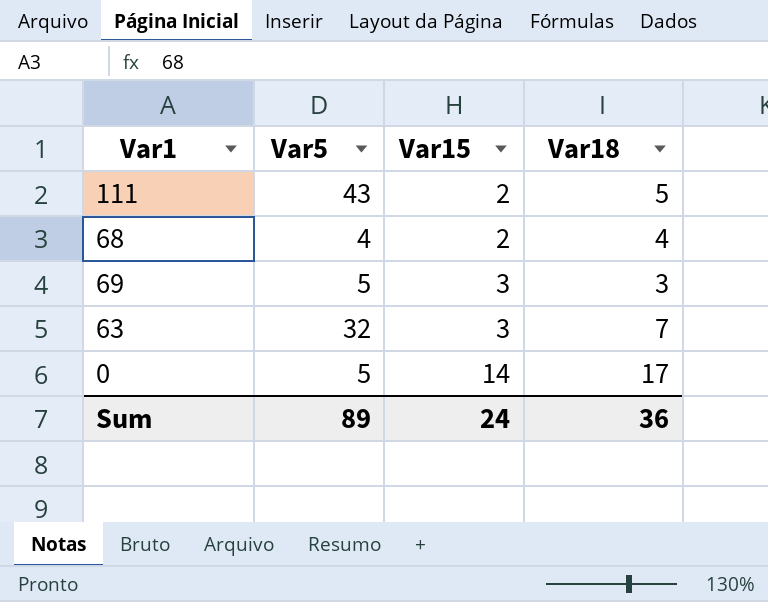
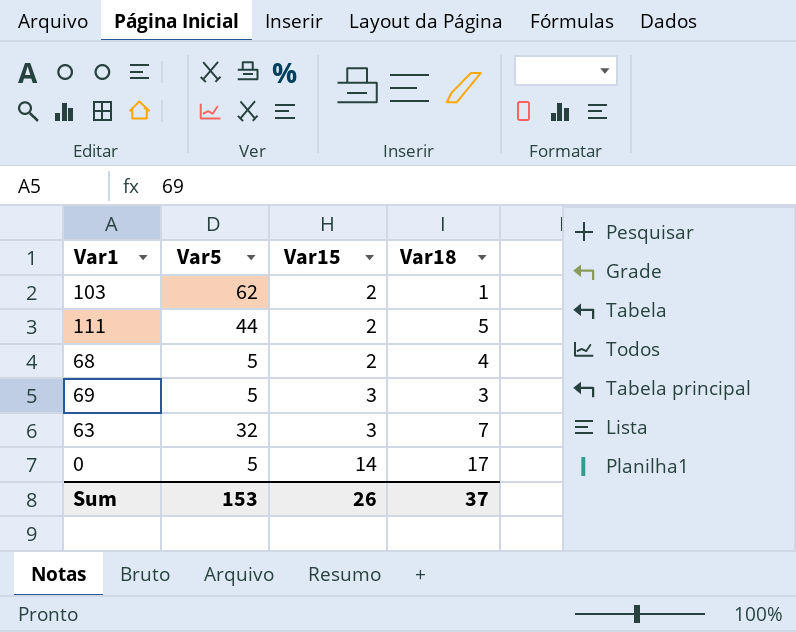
row 103: none -> 62 | 2 | 1
111 | Var5: 43 -> 44
68 | Var5: 4 -> 5
Sum | Var5: 89 -> 153
Sum | Var15: 24 -> 26
Sum | Var18: 36 -> 37

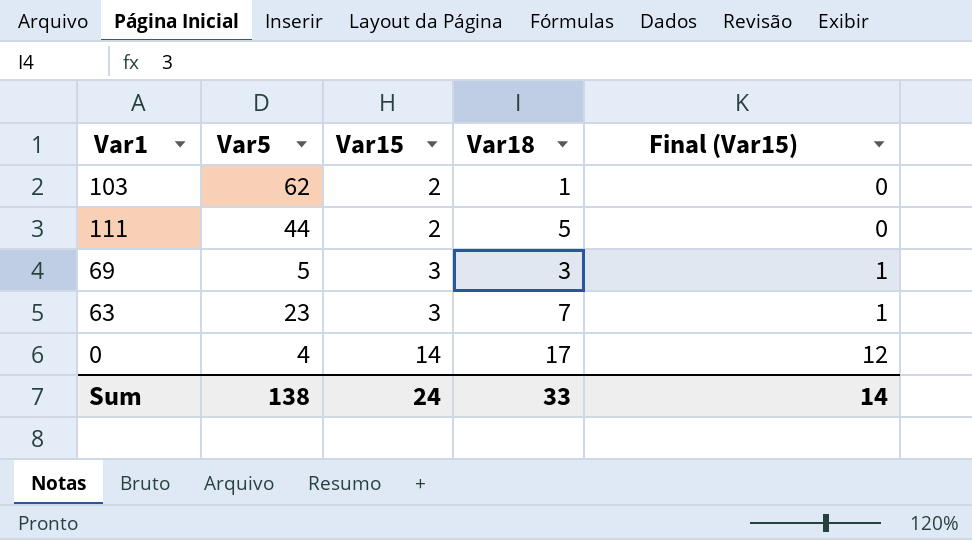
column Final (Var15) | formula: none -> [Var15] - 2
row 68: 5 | 2 | 4 -> none
63 | Var5: 32 -> 23
0 | Var5: 5 -> 4
Sum | Var5: 153 -> 138
Sum | Var15: 26 -> 24
Sum | Var18: 37 -> 33

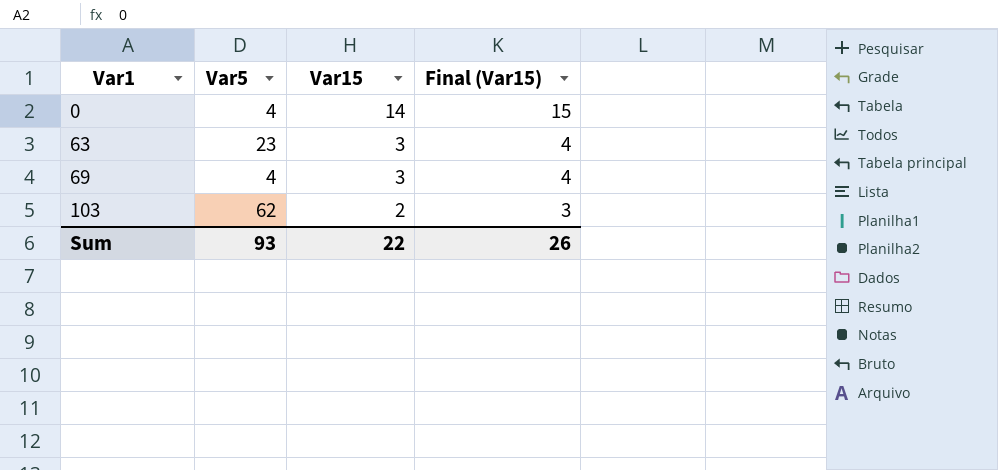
row order: Var15 ascending -> Var1 ascending
column Var18 | position: 4 -> none
column Final (Var15) | formula: [Var15] - 2 -> [Var15] + 1
row 111: 44 | 2 | 5 | 0 -> none
69 | Var5: 5 -> 4
Sum | Var5: 138 -> 93
Sum | Var15: 24 -> 22
Sum | Final (Var15): 14 -> 26

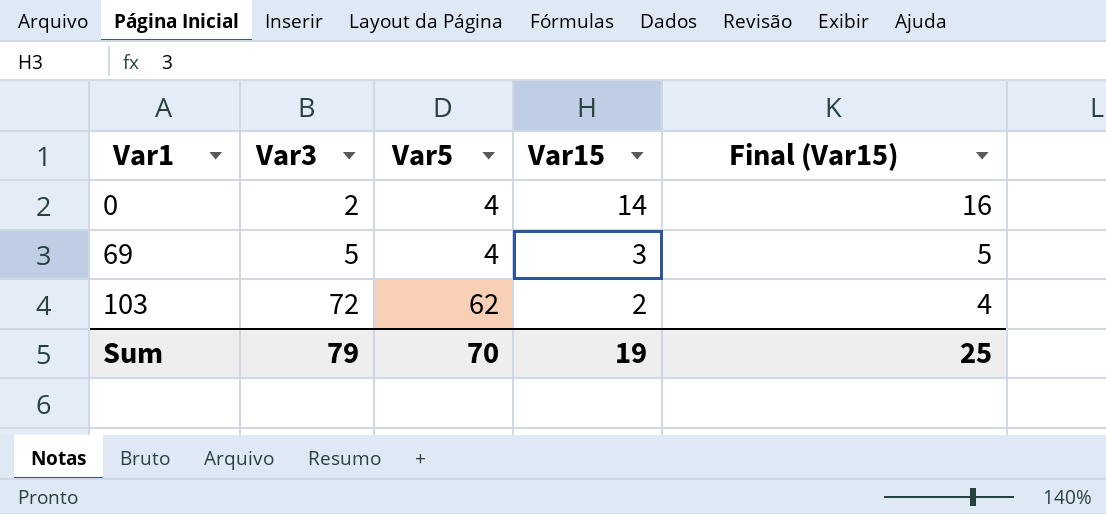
column Var3 | position: none -> 2
column Final (Var15) | formula: [Var15] + 1 -> [Var15] + 2
row 63: 23 | 3 | 4 -> none
Sum | Var5: 93 -> 70
Sum | Var15: 22 -> 19
Sum | Final (Var15): 26 -> 25

